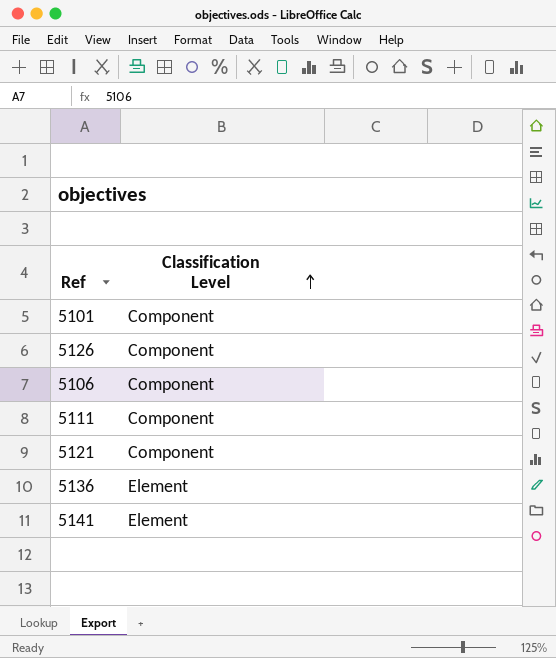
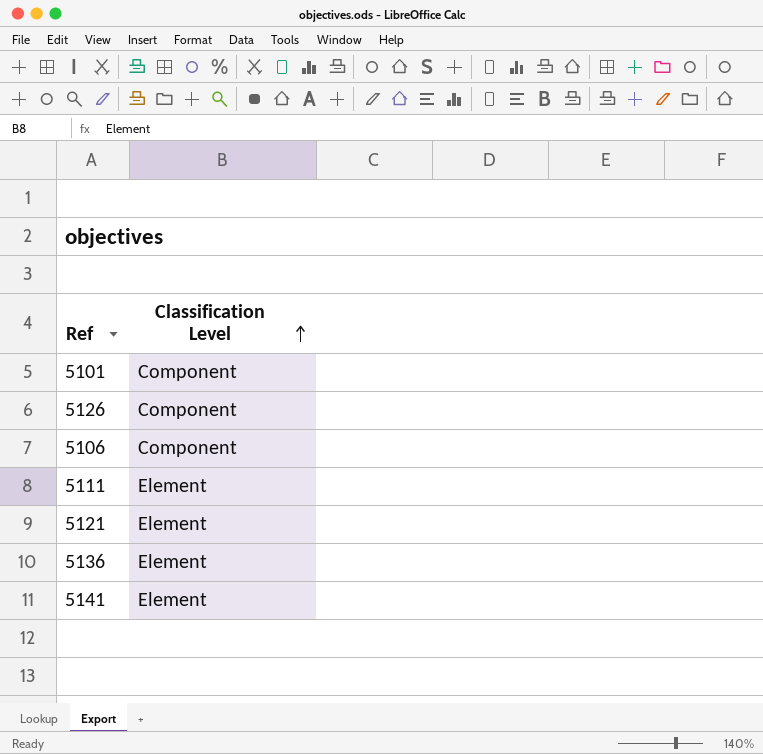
5111 | Classification Level: Component -> Element
5121 | Classification Level: Component -> Element

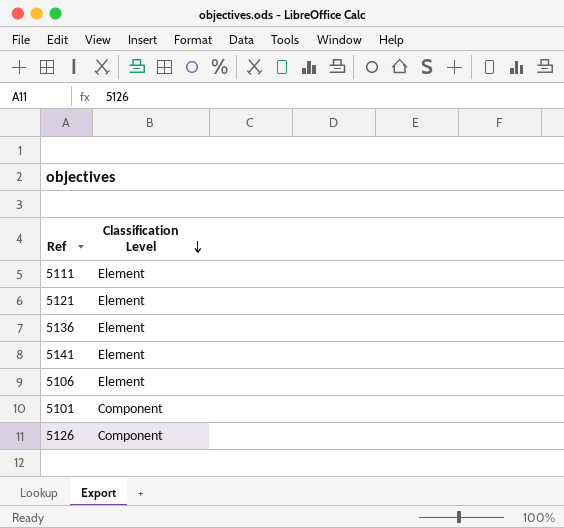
row order: Classification Level ascending -> Classification Level descending
5106 | Classification Level: Component -> Element

